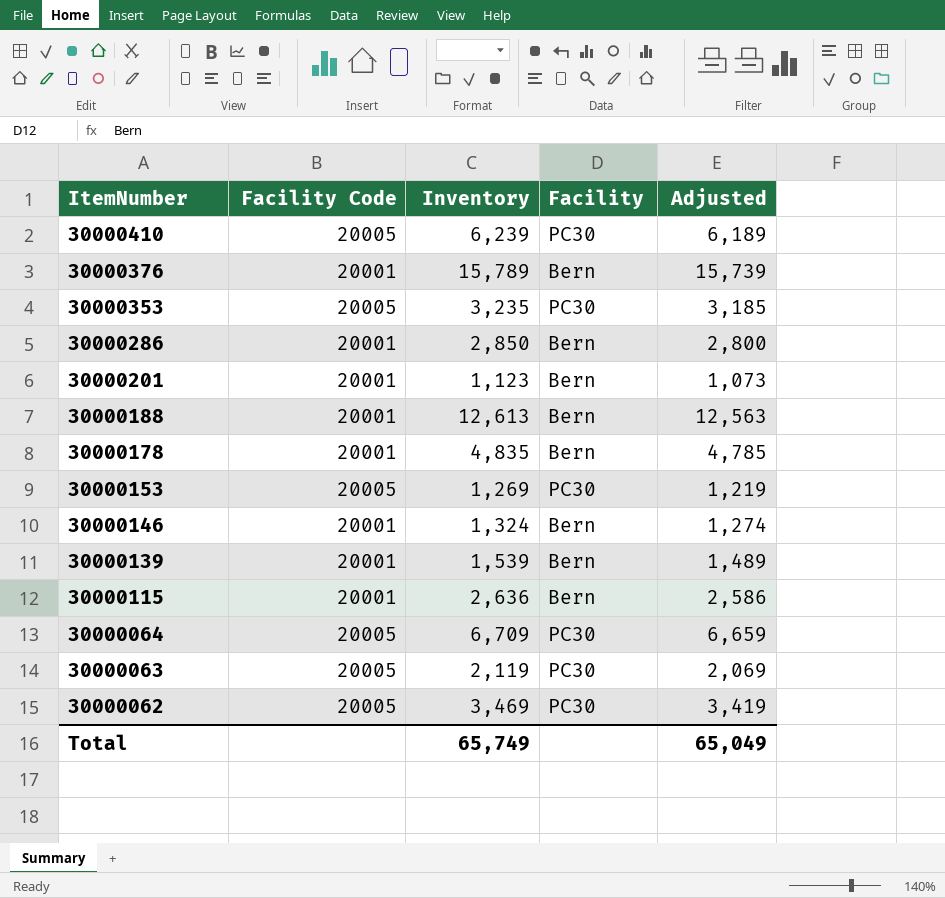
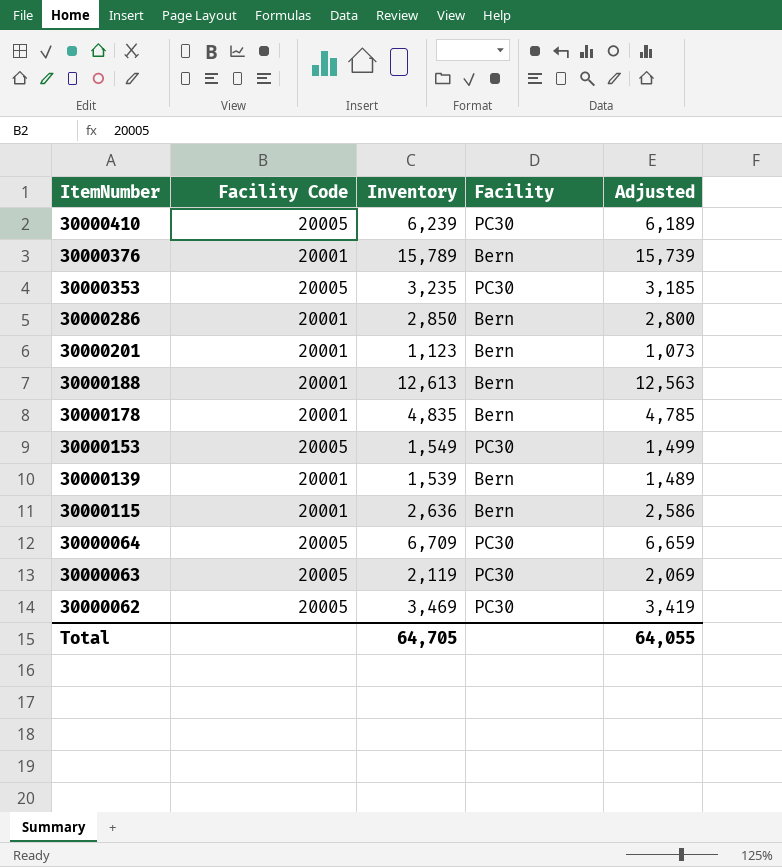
row 30000146: 20001 | 1,324 | Bern | 1,274 -> none
30000153 | Inventory: 1,269 -> 1,549
30000153 | Adjusted: 1,219 -> 1,499
Total | Inventory: 65,749 -> 64,705
Total | Adjusted: 65,049 -> 64,055

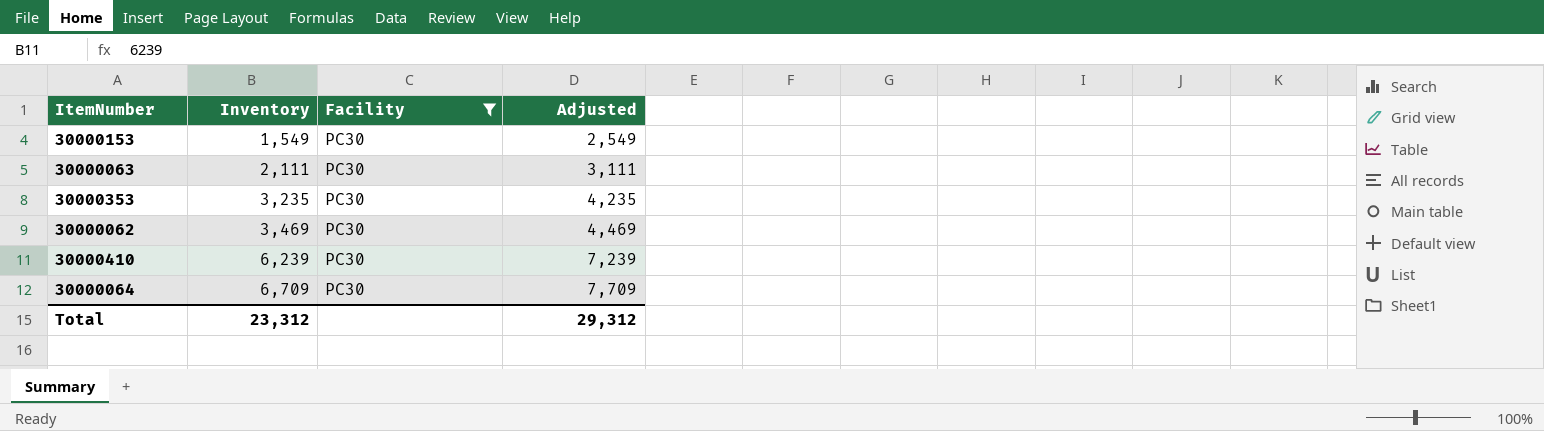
filter: none -> Facility = PC30
row order: ItemNumber descending -> Inventory ascending
column Facility Code | position: 2 -> none
column Adjusted | formula: [Inventory] - 50 -> [Inventory] + 1000
30000063 | Inventory: 2,119 -> 2,111
Total | Inventory: 64,705 -> 23,312
Total | Adjusted: 64,055 -> 29,312

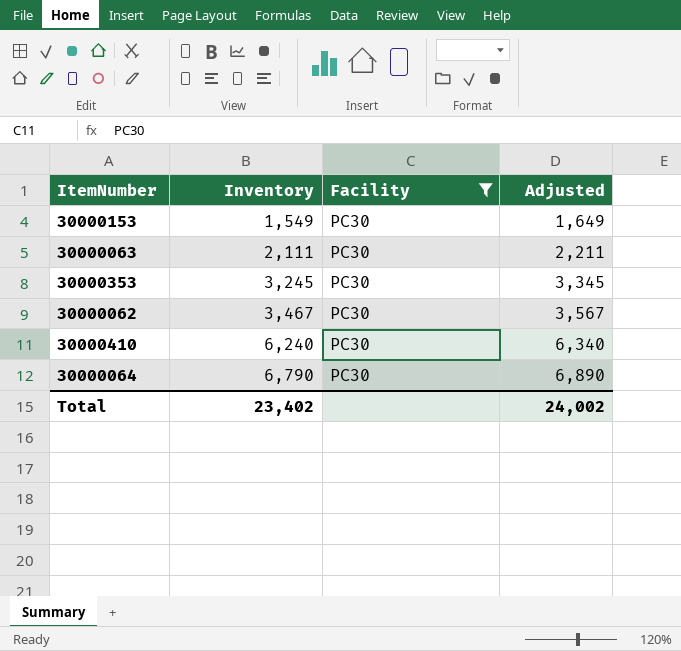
column Adjusted | formula: [Inventory] + 1000 -> [Inventory] + 100
30000353 | Inventory: 3,235 -> 3,245
30000062 | Inventory: 3,469 -> 3,467
30000410 | Inventory: 6,239 -> 6,240
30000064 | Inventory: 6,709 -> 6,790
Total | Inventory: 23,312 -> 23,402
Total | Adjusted: 29,312 -> 24,002

